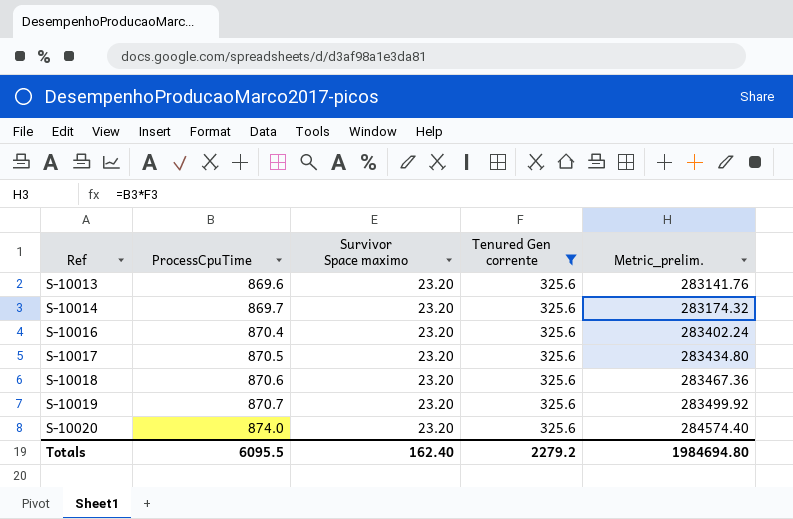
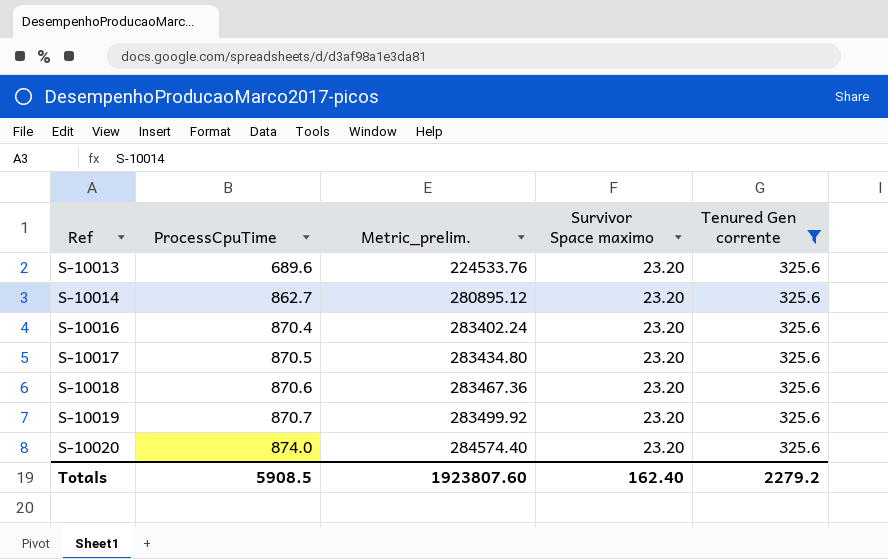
column Metric_prelim. | position: 5 -> 3
S-10013 | ProcessCpuTime: 869.6 -> 689.6
S-10013 | Metric_prelim.: 283141.76 -> 224533.76
S-10014 | ProcessCpuTime: 869.7 -> 862.7
S-10014 | Metric_prelim.: 283174.32 -> 280895.12
Totals | ProcessCpuTime: 6095.5 -> 5908.5
Totals | Metric_prelim.: 1984694.80 -> 1923807.60

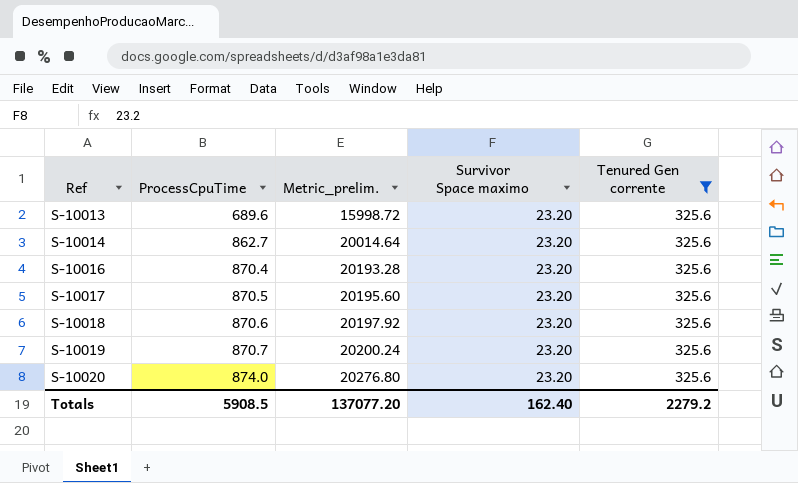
column Metric_prelim. | formula: [ProcessCpuTime] * [Tenured Gen corrente] -> [ProcessCpuTime] * [Survivor Space maximo]
Totals | Metric_prelim.: 1923807.60 -> 137077.20

